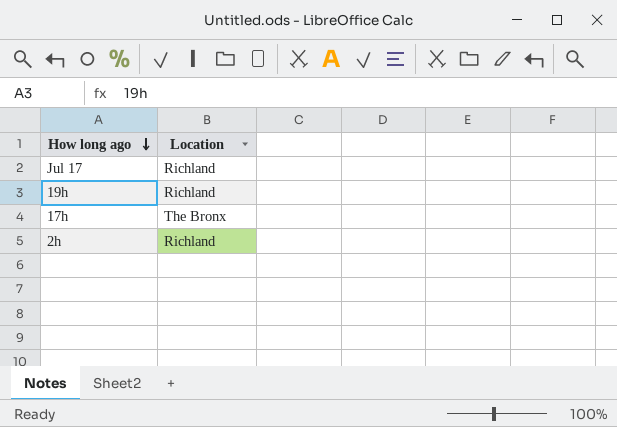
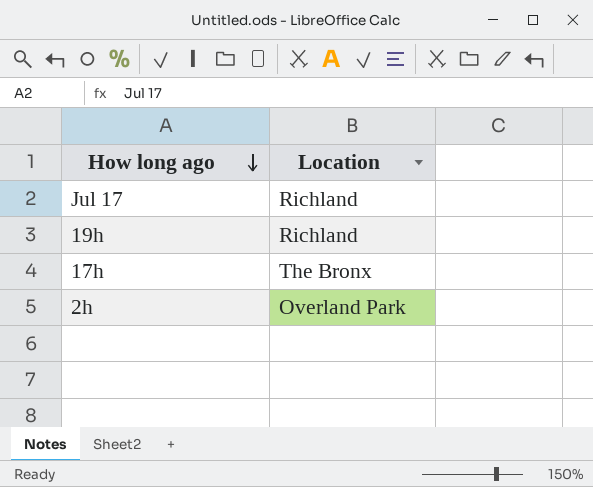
2h | Location: Richland -> Overland Park

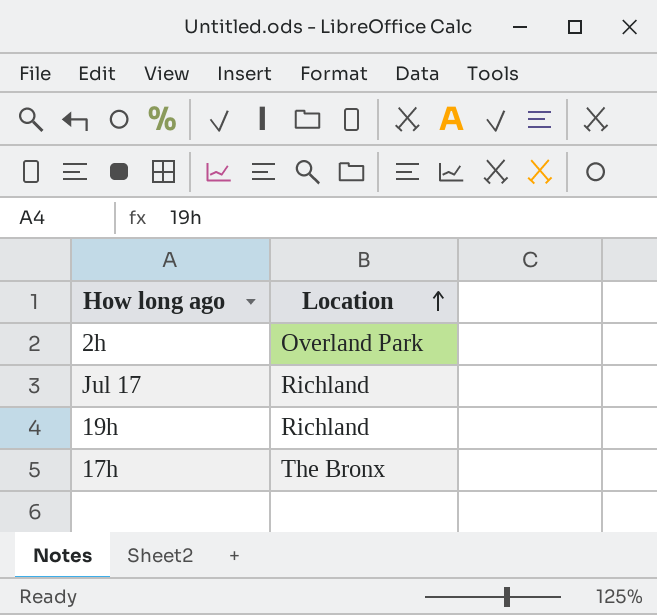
row order: How long ago descending -> Location ascending

